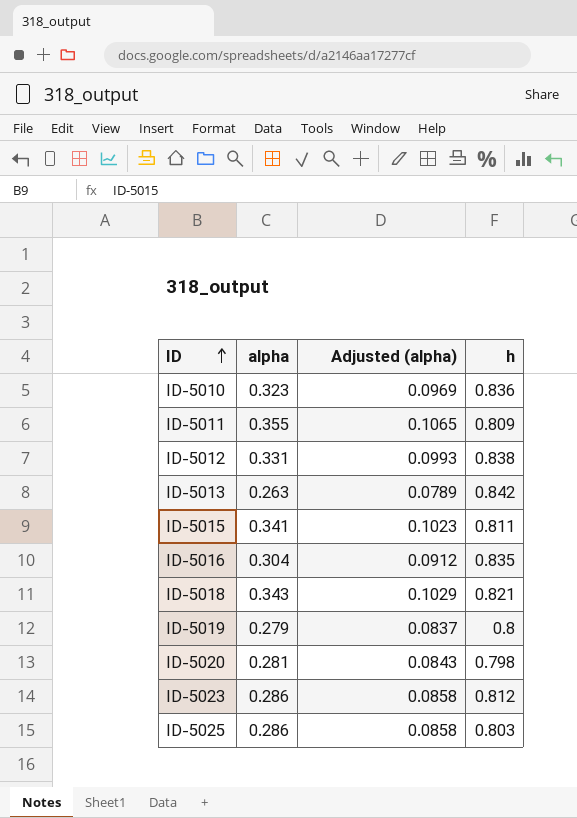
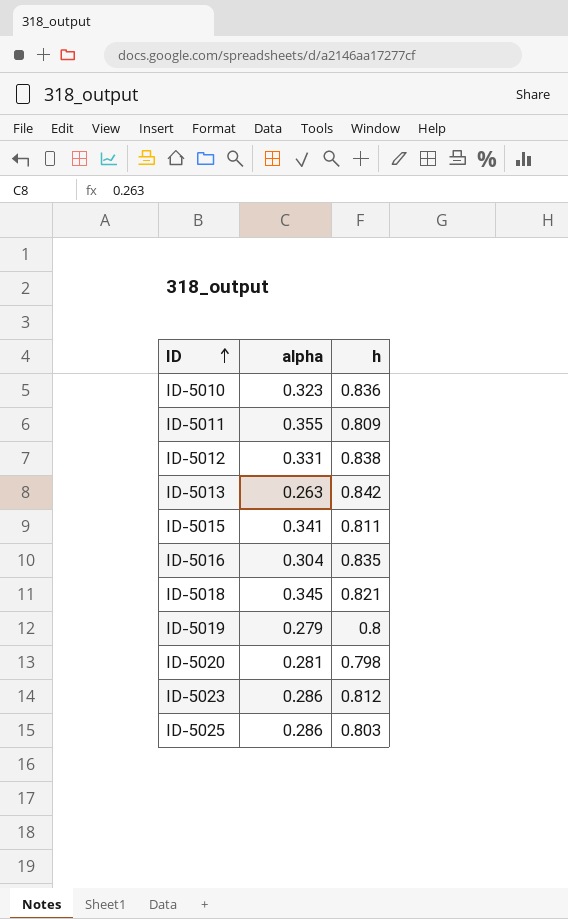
column Adjusted (alpha) | formula: [alpha] * 0.3 -> none
ID-5018 | alpha: 0.343 -> 0.345

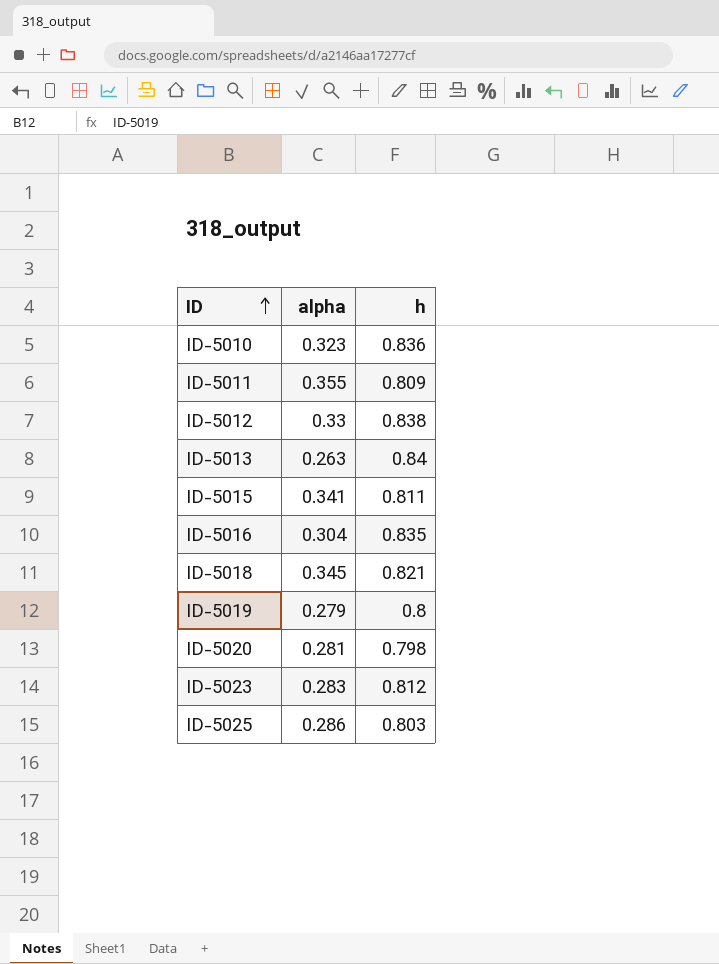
ID-5012 | alpha: 0.331 -> 0.33
ID-5013 | h: 0.842 -> 0.84
ID-5023 | alpha: 0.286 -> 0.283

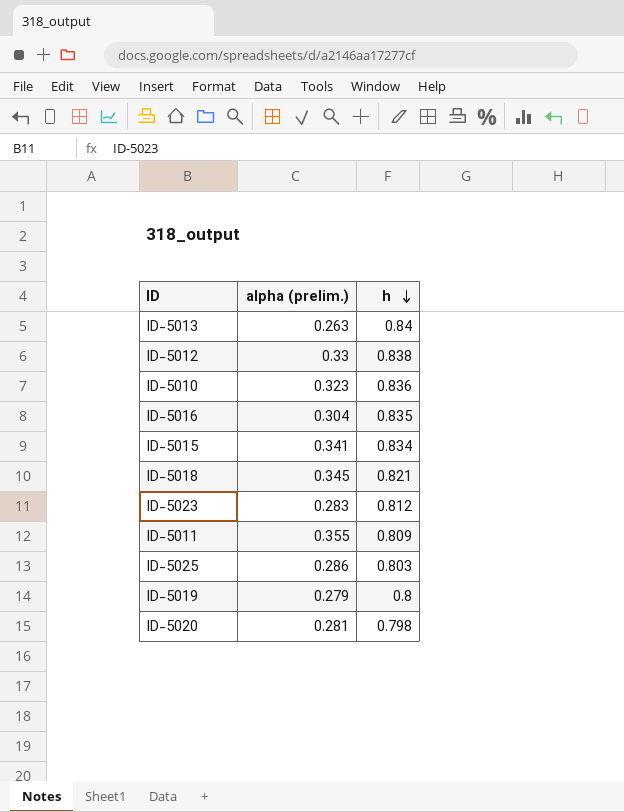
row order: ID ascending -> h descending
column name: alpha -> alpha (prelim.)
ID-5015 | h: 0.811 -> 0.834

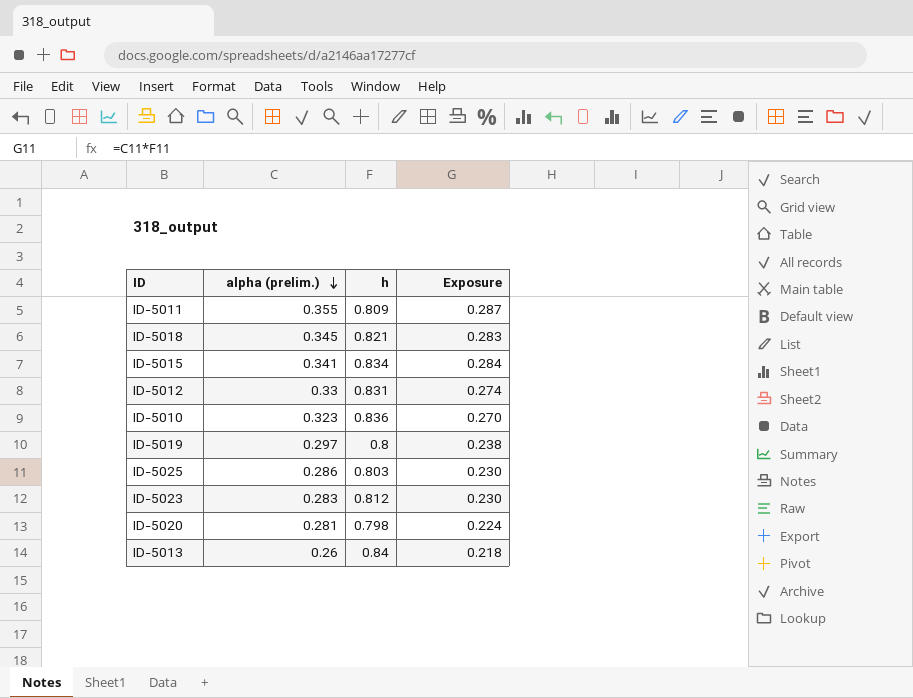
row order: h descending -> alpha (prelim.) descending
column Exposure | formula: none -> [alpha (prelim.)] * [h]
row ID-5016: 0.304 | 0.835 -> none
ID-5012 | h: 0.838 -> 0.831
ID-5019 | alpha (prelim.): 0.279 -> 0.297
ID-5013 | alpha (prelim.): 0.263 -> 0.26

